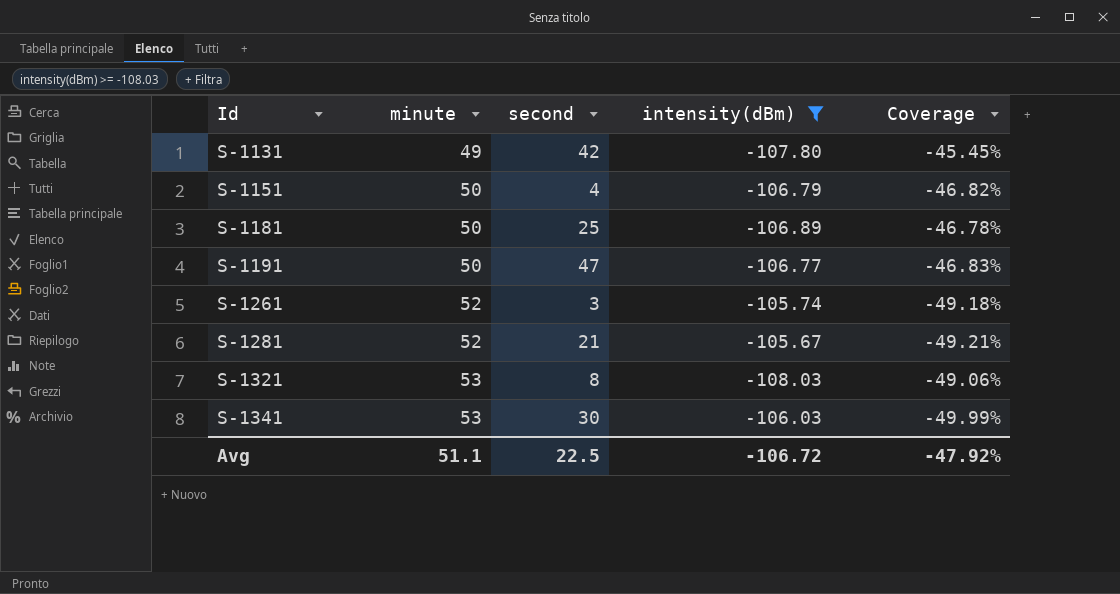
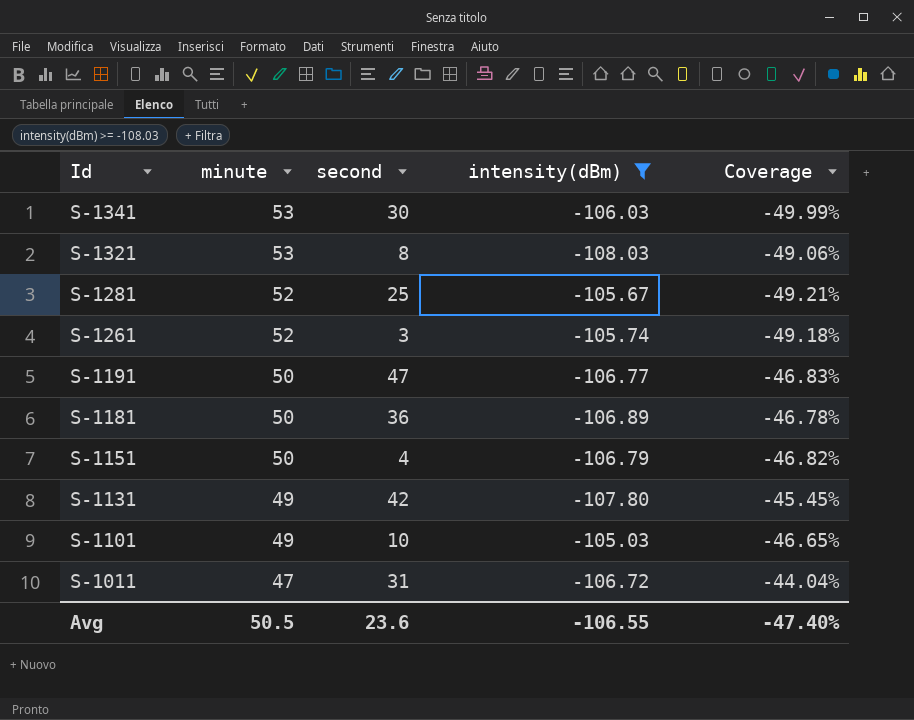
row order: Id ascending -> Id descending
S-1281 | second: 21 -> 25
S-1181 | second: 25 -> 36
row S-1101: none -> 49 | 10 | -105.03 | -46.65%
row S-1011: none -> 47 | 31 | -106.72 | -44.04%
Avg | minute: 51.1 -> 50.5
Avg | second: 22.5 -> 23.6
Avg | intensity(dBm): -106.72 -> -106.55
Avg | Coverage: -47.92% -> -47.40%

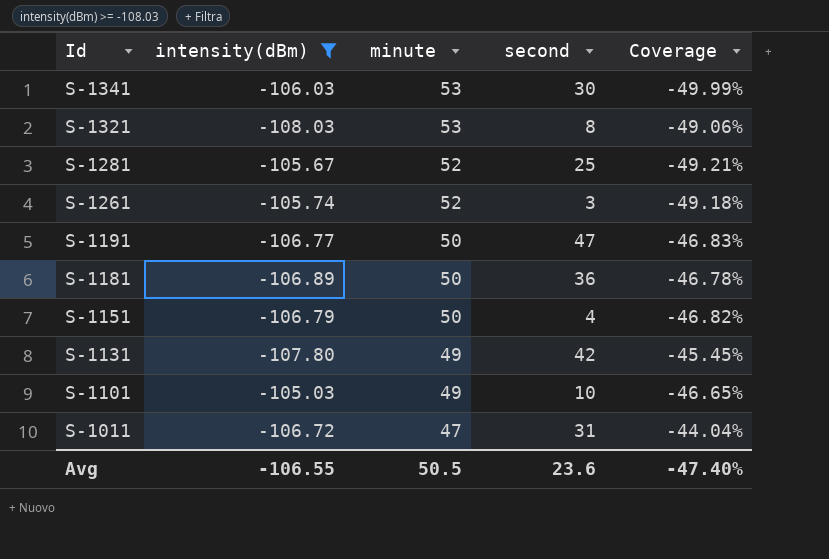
column intensity(dBm) | position: 4 -> 2

